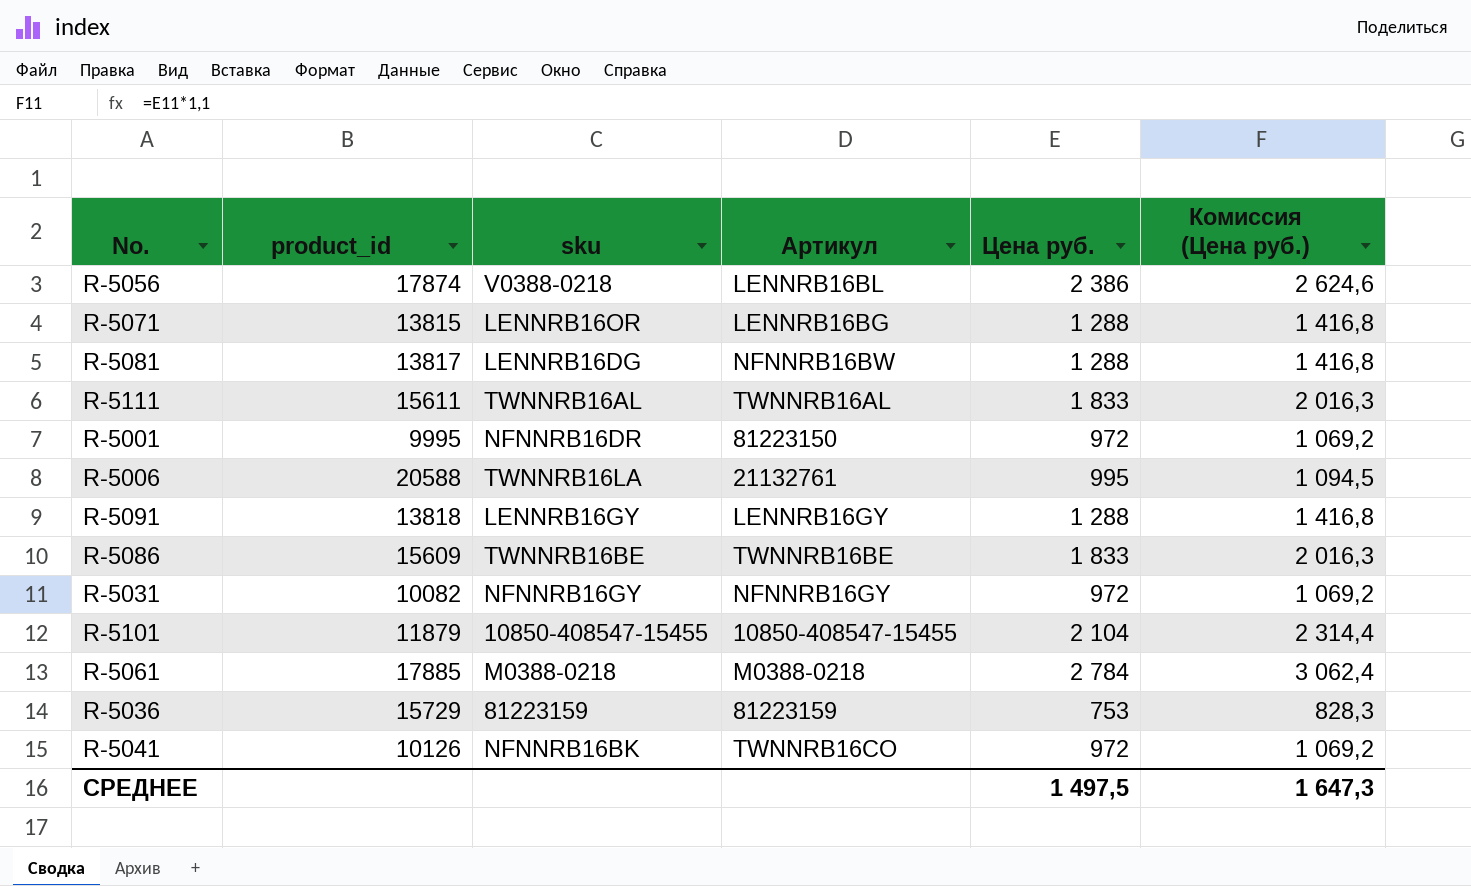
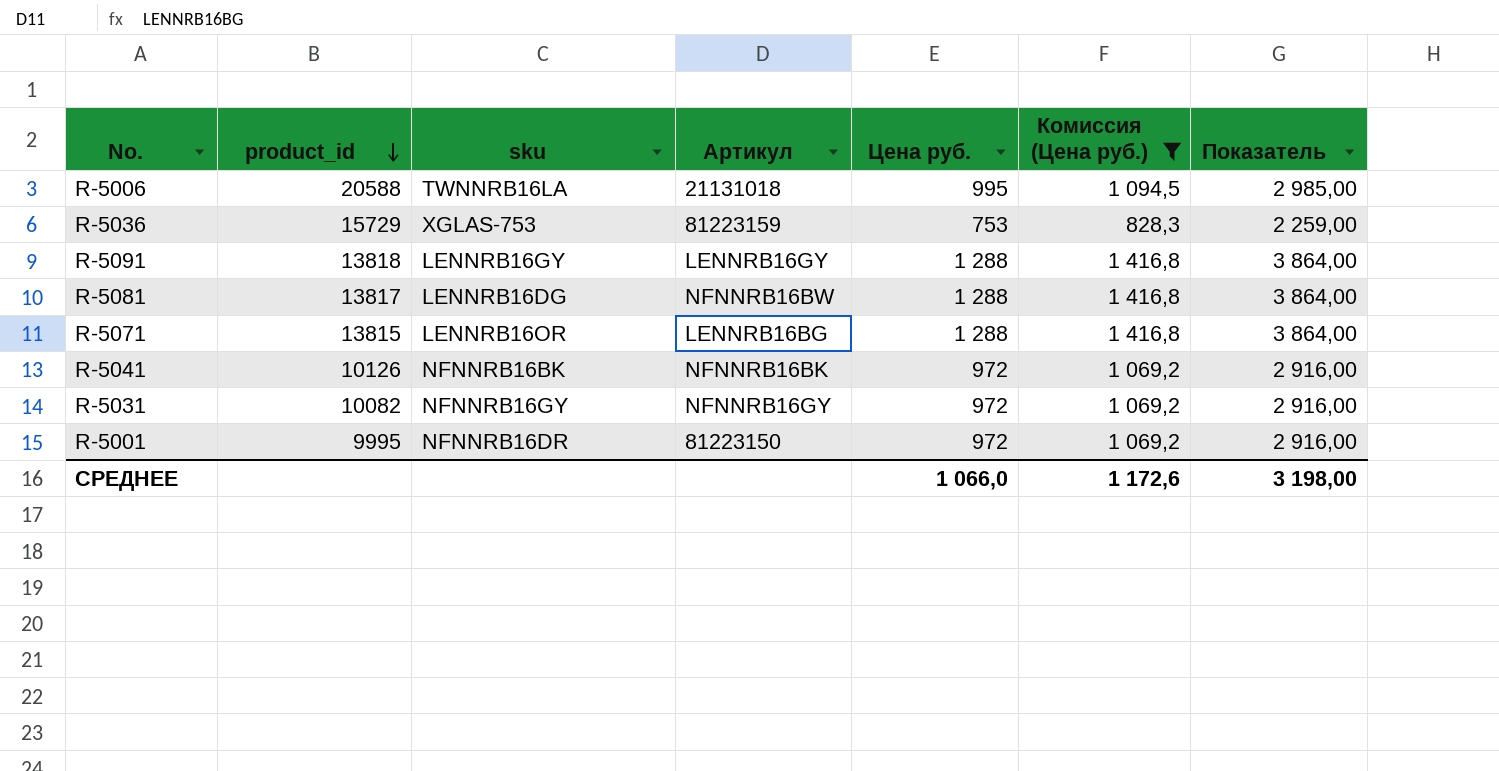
filter: none -> Комиссия (Цена руб.) <= 1 416,8
row order: none -> product_id descending
column Показатель | formula: none -> [Цена руб.] * 3
R-5006 | Артикул: 21132761 -> 21131018
R-5036 | sku: 81223159 -> XGLAS-753
R-5041 | Артикул: TWNNRB16CO -> NFNNRB16BK
СРЕДНЕЕ | Цена руб.: 1 497,5 -> 1 066,0
СРЕДНЕЕ | Комиссия (Цена руб.): 1 647,3 -> 1 172,6

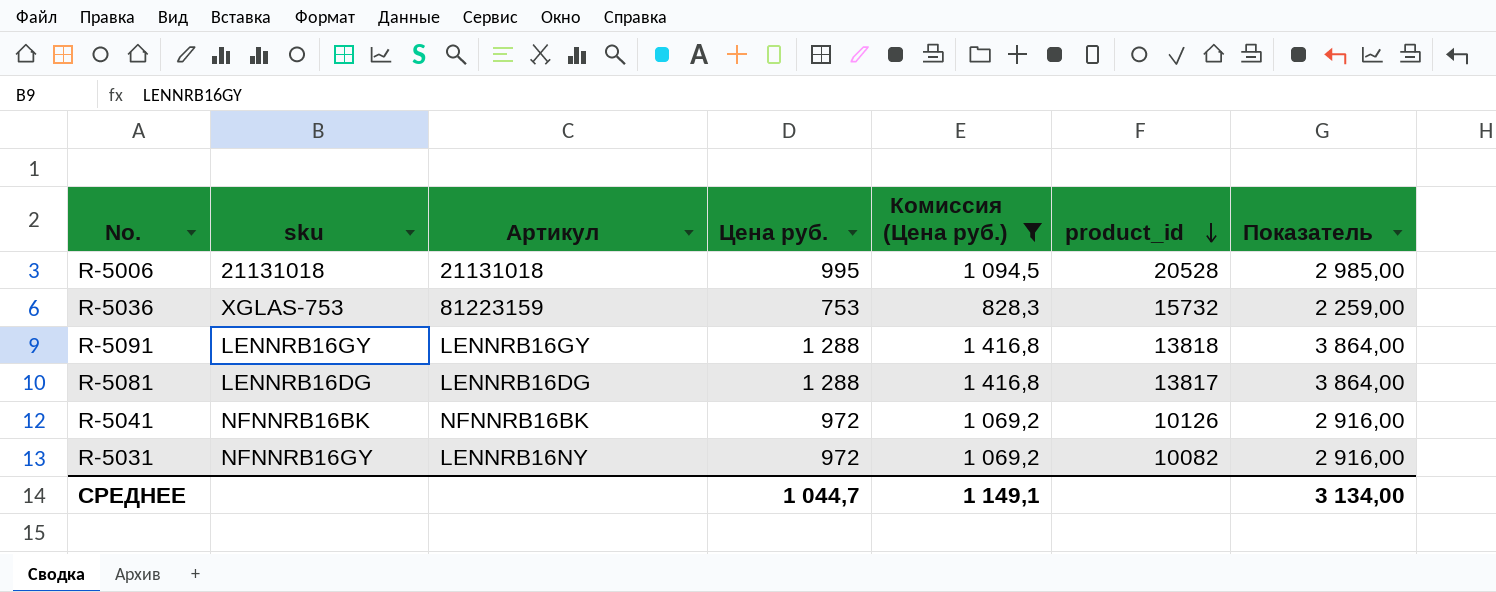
column product_id | position: 2 -> 6
row R-5071: 13815 | LENNRB16OR | LENNRB16BG | 1 288 | 1 416,8 | 3 864,00 -> none
row R-5001: 9995 | NFNNRB16DR | 81223150 | 972 | 1 069,2 | 2 916,00 -> none
R-5006 | sku: TWNNRB16LA -> 21131018
R-5006 | product_id: 20588 -> 20528
R-5036 | product_id: 15729 -> 15732
R-5081 | Артикул: NFNNRB16BW -> LENNRB16DG
R-5031 | Артикул: NFNNRB16GY -> LENNRB16NY
СРЕДНЕЕ | Цена руб.: 1 066,0 -> 1 044,7
СРЕДНЕЕ | Комиссия (Цена руб.): 1 172,6 -> 1 149,1
СРЕДНЕЕ | Показатель: 3 198,00 -> 3 134,00

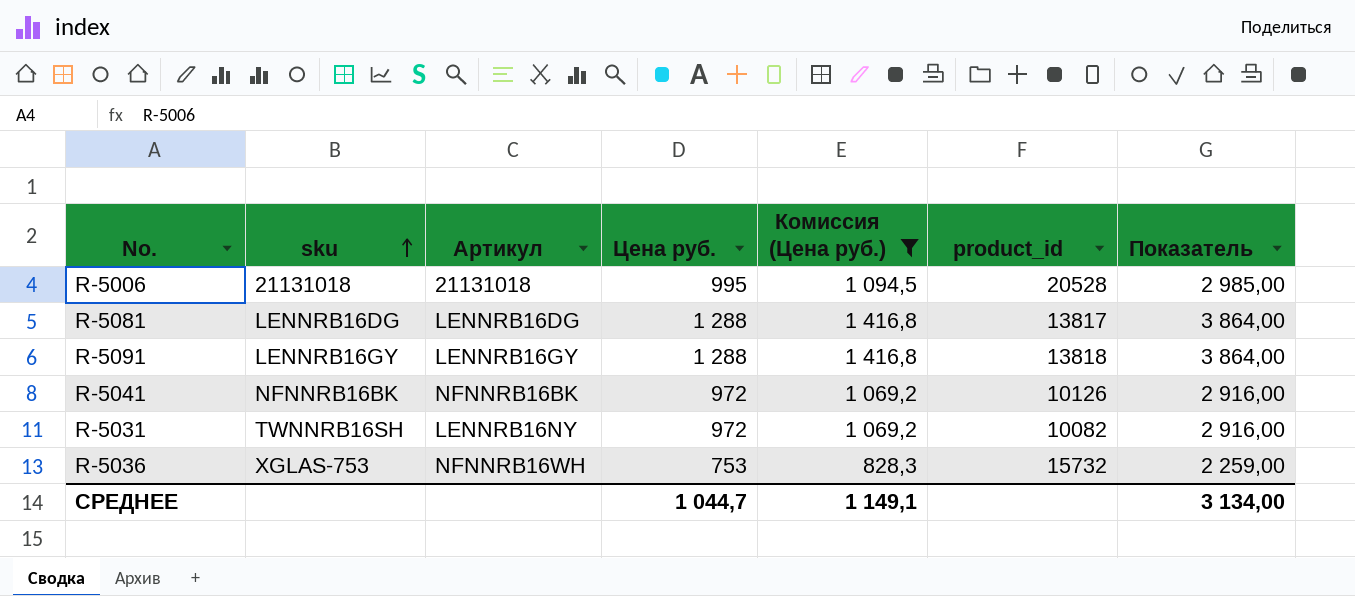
row order: product_id descending -> sku ascending
R-5031 | sku: NFNNRB16GY -> TWNNRB16SH
R-5036 | Артикул: 81223159 -> NFNNRB16WH

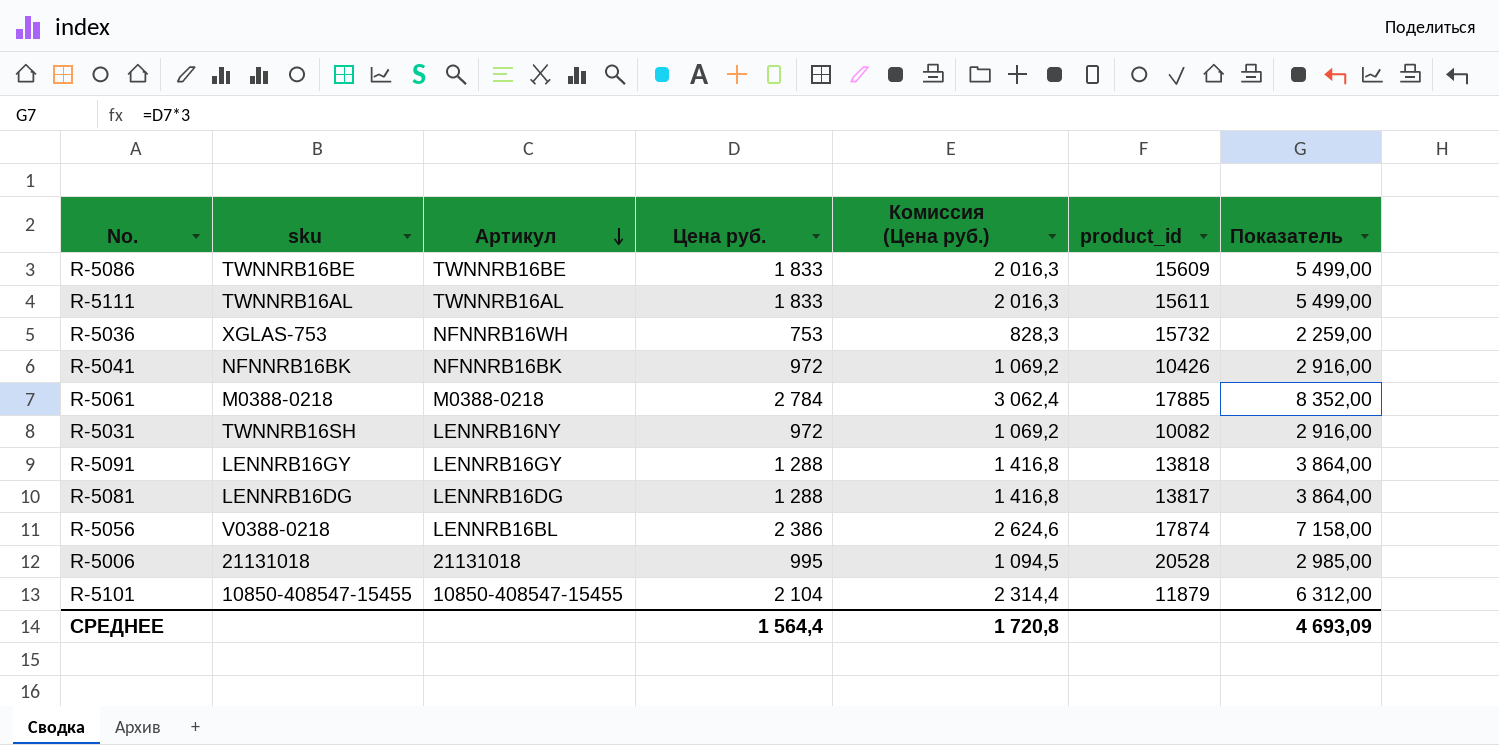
filter: Комиссия (Цена руб.) <= 1 416,8 -> none
row order: sku ascending -> Артикул descending
R-5041 | product_id: 10126 -> 10426
СРЕДНЕЕ | Цена руб.: 1 044,7 -> 1 564,4
СРЕДНЕЕ | Комиссия (Цена руб.): 1 149,1 -> 1 720,8
СРЕДНЕЕ | Показатель: 3 134,00 -> 4 693,09

